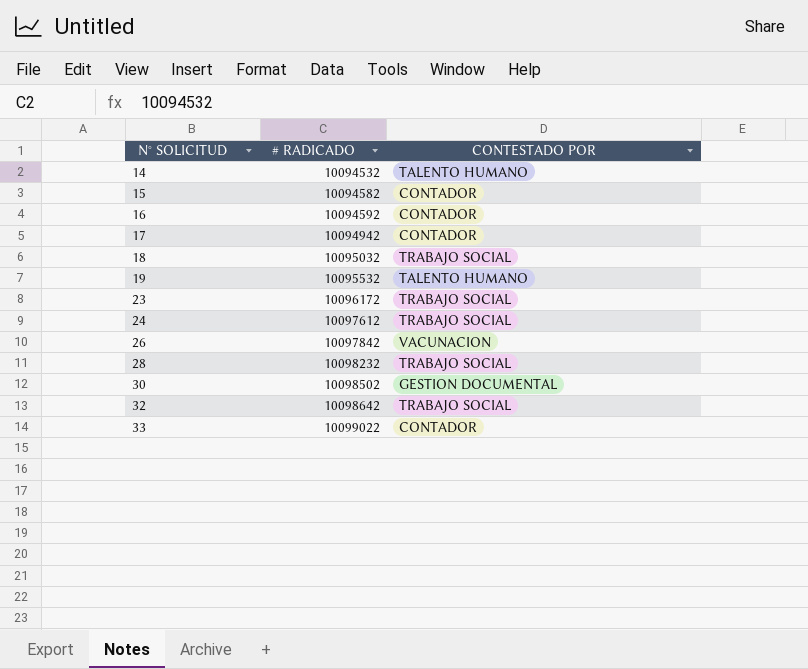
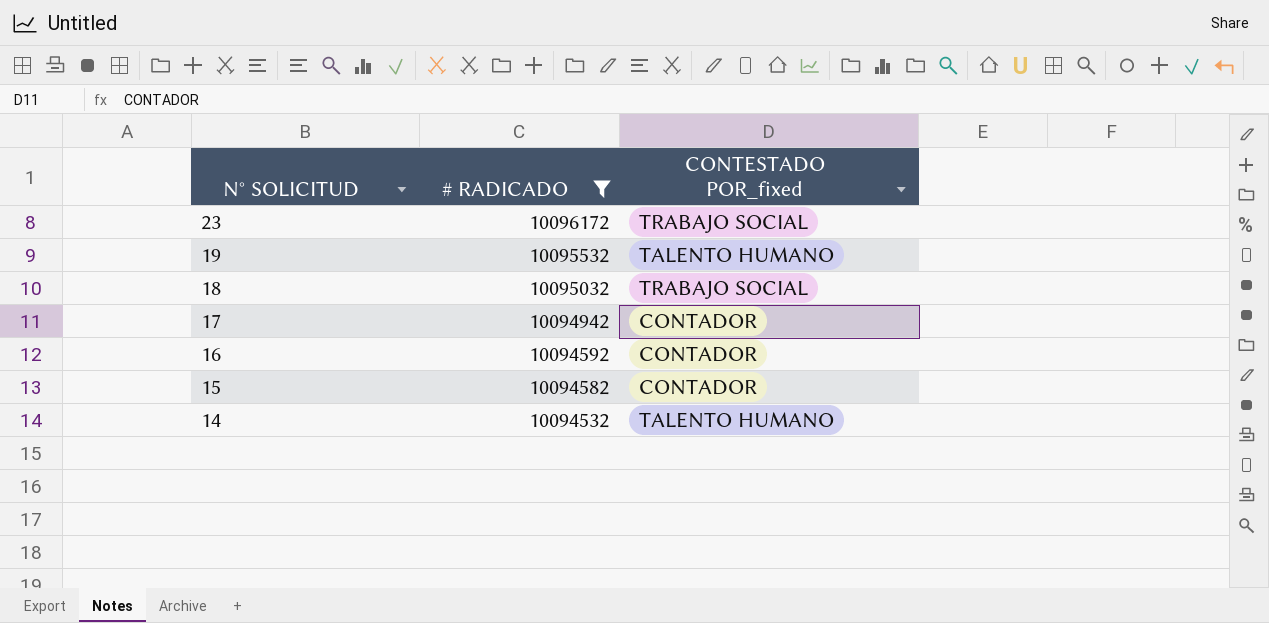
filter: none -> # RADICADO <= 10096172
row order: N° SOLICITUD ascending -> N° SOLICITUD descending
column name: CONTESTADO POR -> CONTESTADO POR_fixed

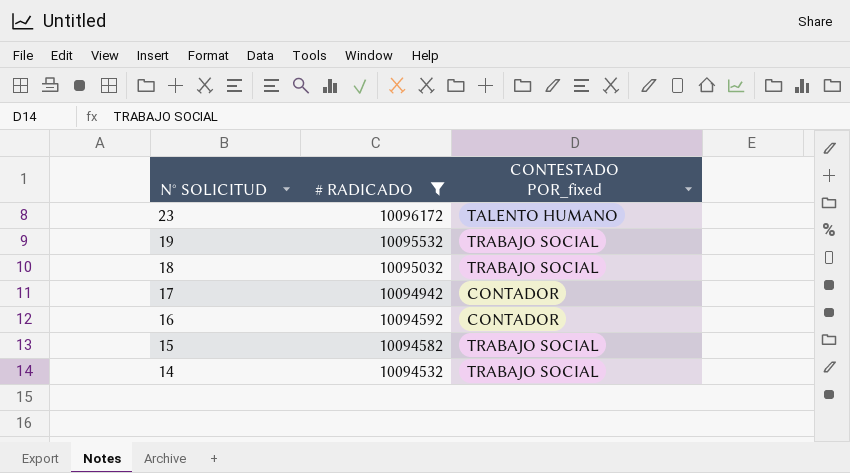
23 | CONTESTADO POR_fixed: TRABAJO SOCIAL -> TALENTO HUMANO
19 | CONTESTADO POR_fixed: TALENTO HUMANO -> TRABAJO SOCIAL
15 | CONTESTADO POR_fixed: CONTADOR -> TRABAJO SOCIAL
14 | CONTESTADO POR_fixed: TALENTO HUMANO -> TRABAJO SOCIAL

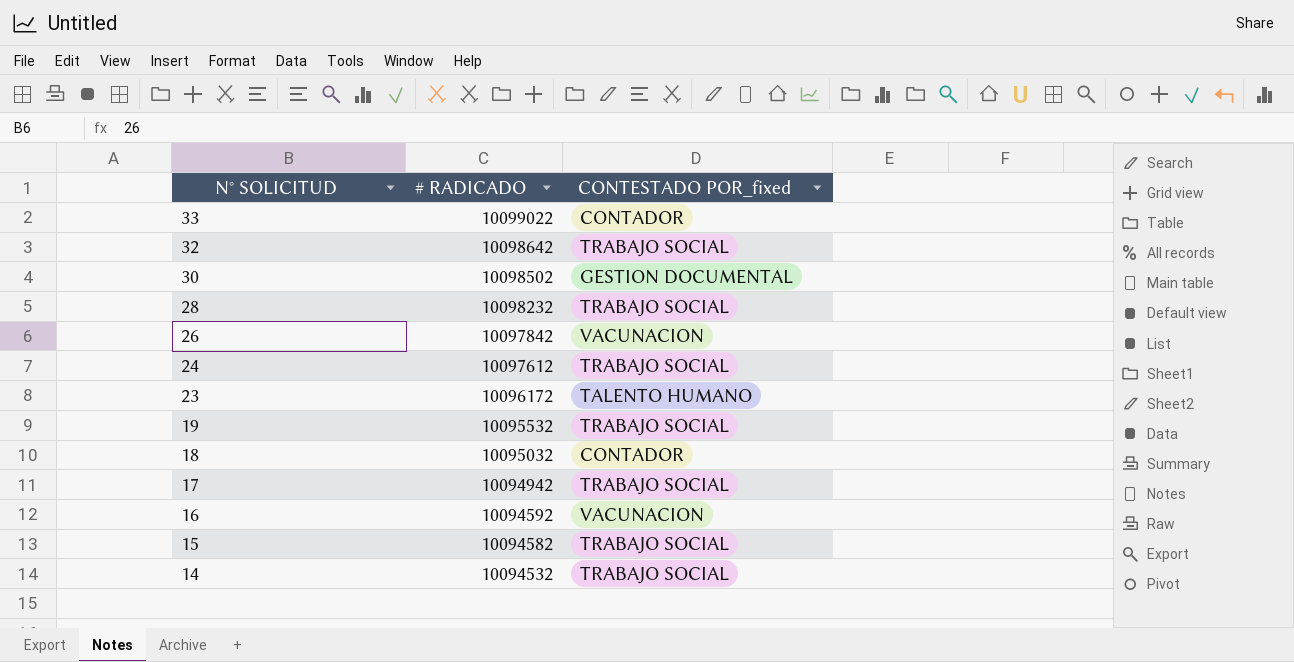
filter: # RADICADO <= 10096172 -> none
18 | CONTESTADO POR_fixed: TRABAJO SOCIAL -> CONTADOR
17 | CONTESTADO POR_fixed: CONTADOR -> TRABAJO SOCIAL
16 | CONTESTADO POR_fixed: CONTADOR -> VACUNACION

